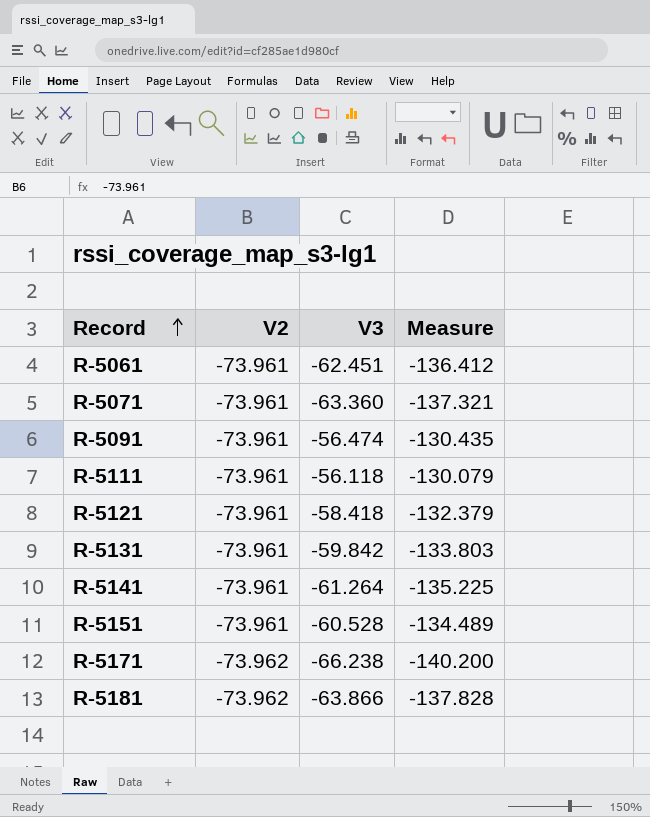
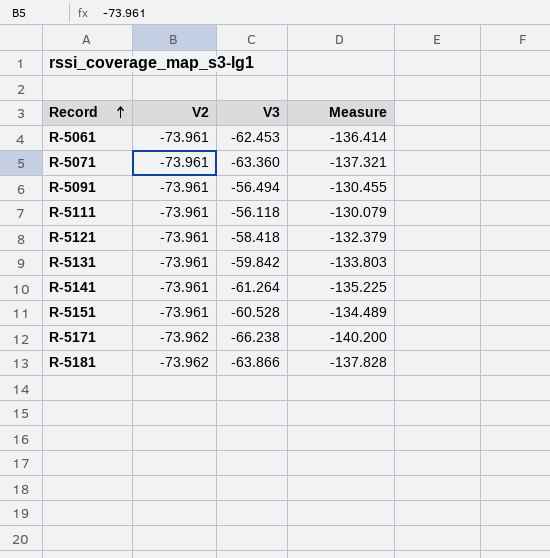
R-5061 | V3: -62.451 -> -62.453
R-5061 | Measure: -136.412 -> -136.414
R-5091 | V3: -56.474 -> -56.494
R-5091 | Measure: -130.435 -> -130.455

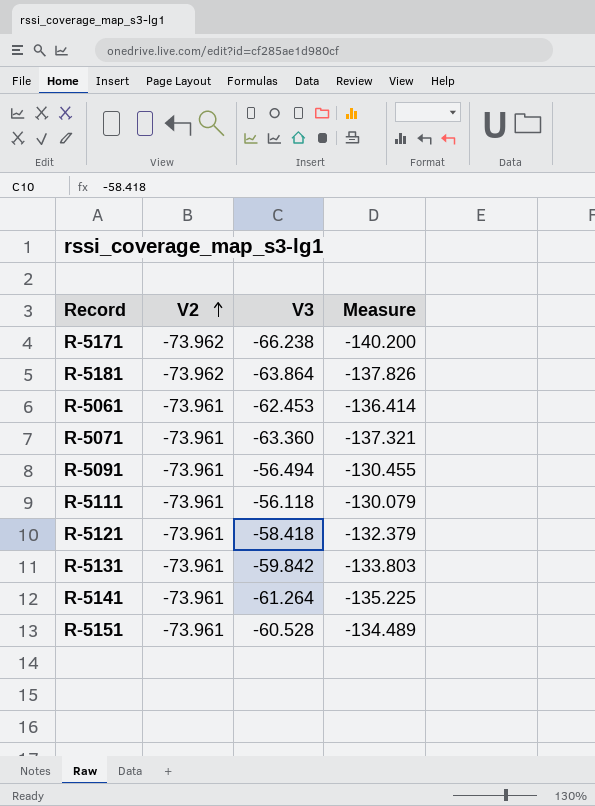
row order: Record ascending -> V2 ascending
R-5181 | V3: -63.866 -> -63.864
R-5181 | Measure: -137.828 -> -137.826

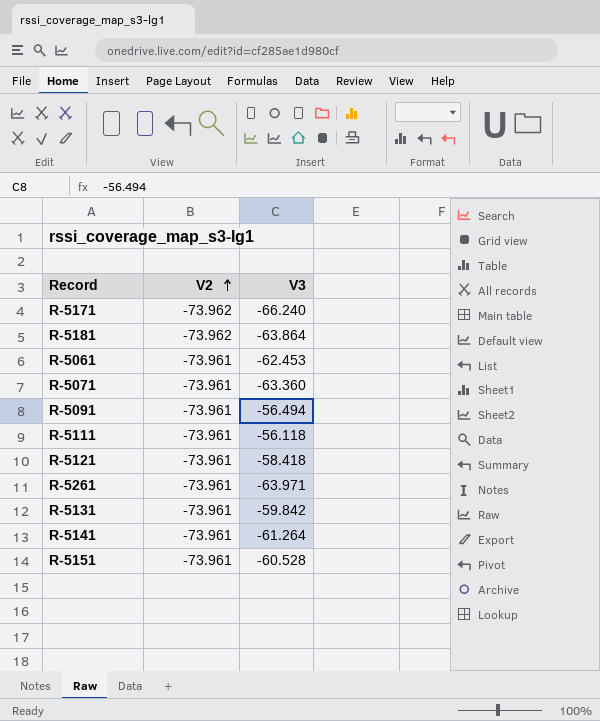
column Measure | formula: [V2] + [V3] -> none
R-5171 | V3: -66.238 -> -66.240
row R-5261: none -> -73.961 | -63.971

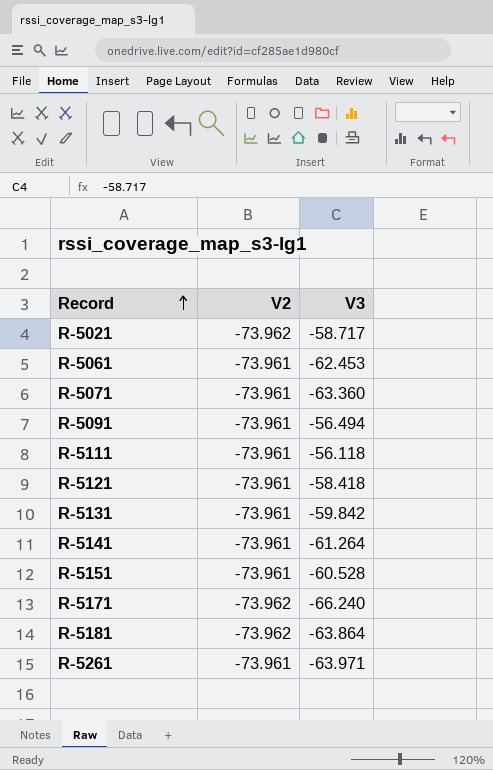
row order: V2 ascending -> Record ascending
row R-5021: none -> -73.962 | -58.717

